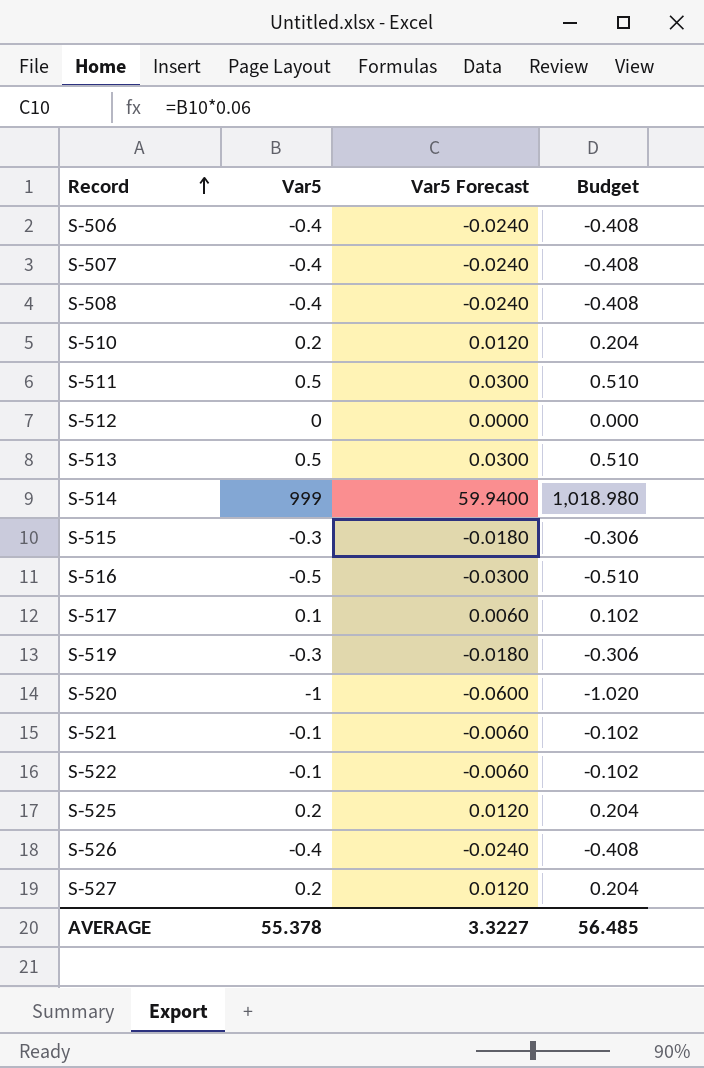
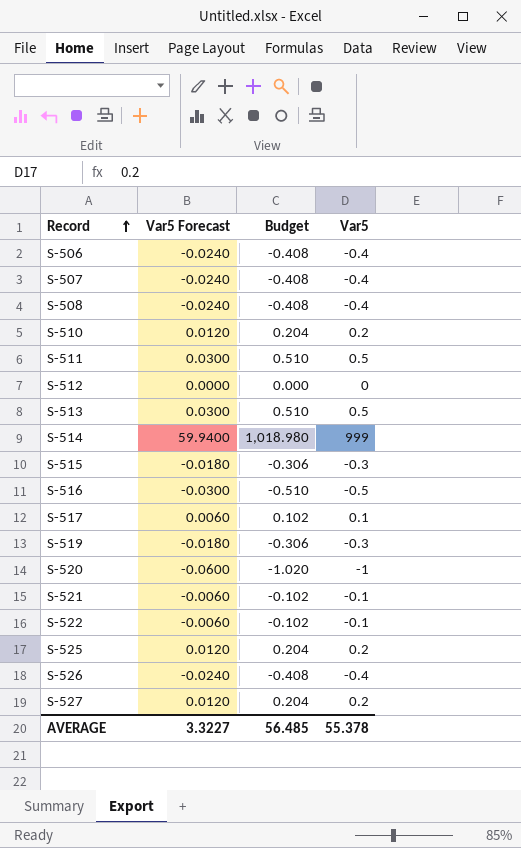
column Var5 | position: 2 -> 4

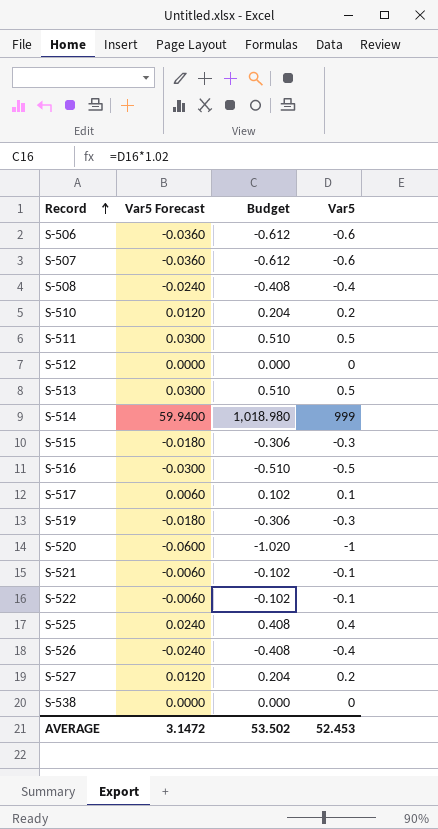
S-506 | Var5 Forecast: -0.0240 -> -0.0360
S-506 | Budget: -0.408 -> -0.612
S-506 | Var5: -0.4 -> -0.6
S-507 | Var5 Forecast: -0.0240 -> -0.0360
S-507 | Budget: -0.408 -> -0.612
S-507 | Var5: -0.4 -> -0.6
S-525 | Var5 Forecast: 0.0120 -> 0.0240
S-525 | Budget: 0.204 -> 0.408
S-525 | Var5: 0.2 -> 0.4
row S-538: none -> 0.0000 | 0.000 | 0
AVERAGE | Var5 Forecast: 3.3227 -> 3.1472
AVERAGE | Budget: 56.485 -> 53.502
AVERAGE | Var5: 55.378 -> 52.453

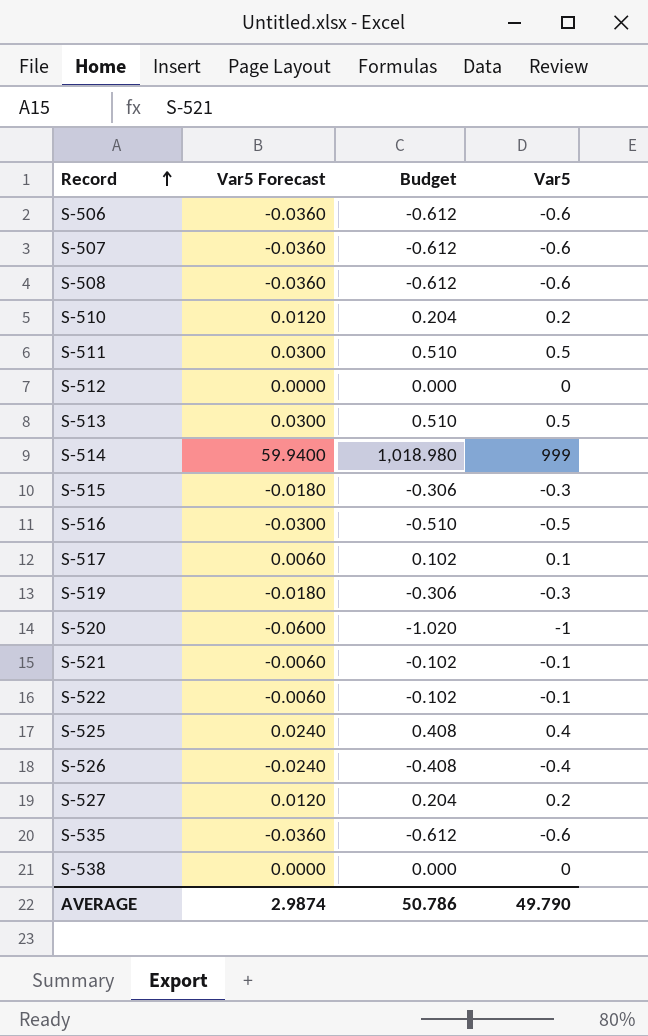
S-508 | Var5 Forecast: -0.0240 -> -0.0360
S-508 | Budget: -0.408 -> -0.612
S-508 | Var5: -0.4 -> -0.6
row S-535: none -> -0.0360 | -0.612 | -0.6
AVERAGE | Var5 Forecast: 3.1472 -> 2.9874
AVERAGE | Budget: 53.502 -> 50.786
AVERAGE | Var5: 52.453 -> 49.790

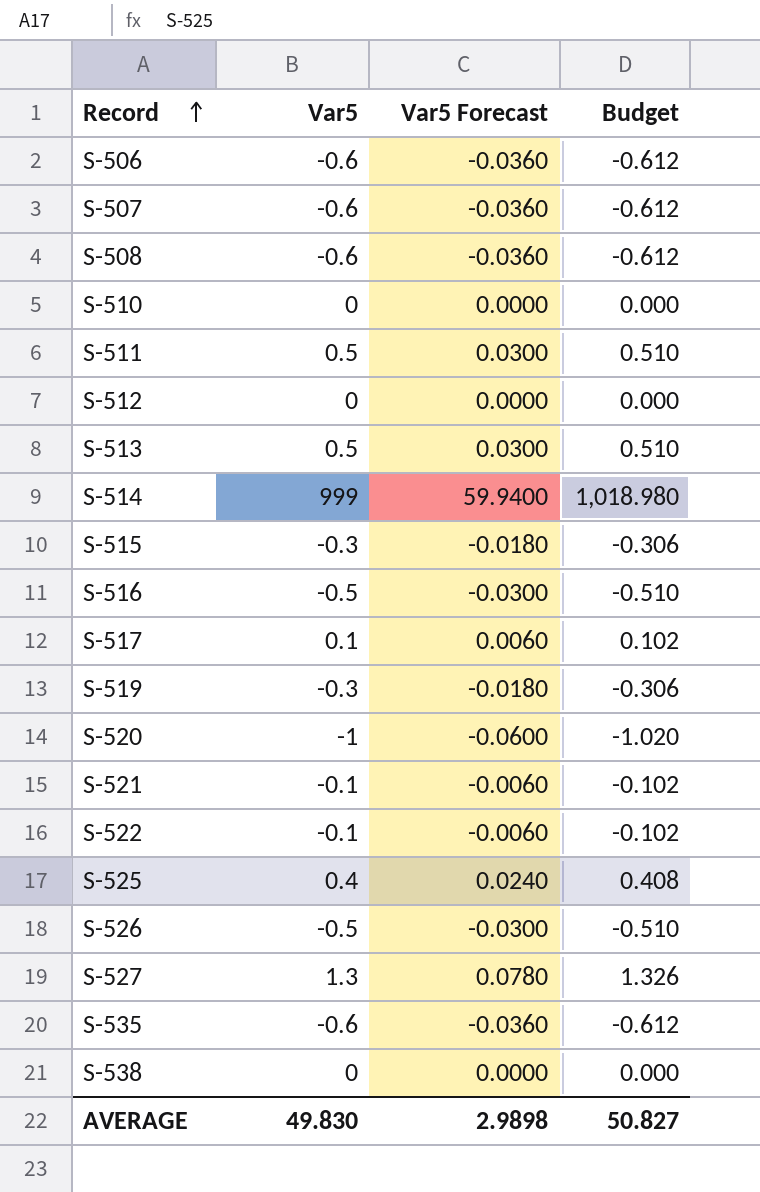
column Var5 | position: 4 -> 2
S-510 | Var5: 0.2 -> 0
S-510 | Var5 Forecast: 0.0120 -> 0.0000
S-510 | Budget: 0.204 -> 0.000
S-526 | Var5: -0.4 -> -0.5
S-526 | Var5 Forecast: -0.0240 -> -0.0300
S-526 | Budget: -0.408 -> -0.510
S-527 | Var5: 0.2 -> 1.3
S-527 | Var5 Forecast: 0.0120 -> 0.0780
S-527 | Budget: 0.204 -> 1.326
AVERAGE | Var5: 49.790 -> 49.830
AVERAGE | Var5 Forecast: 2.9874 -> 2.9898
AVERAGE | Budget: 50.786 -> 50.827

